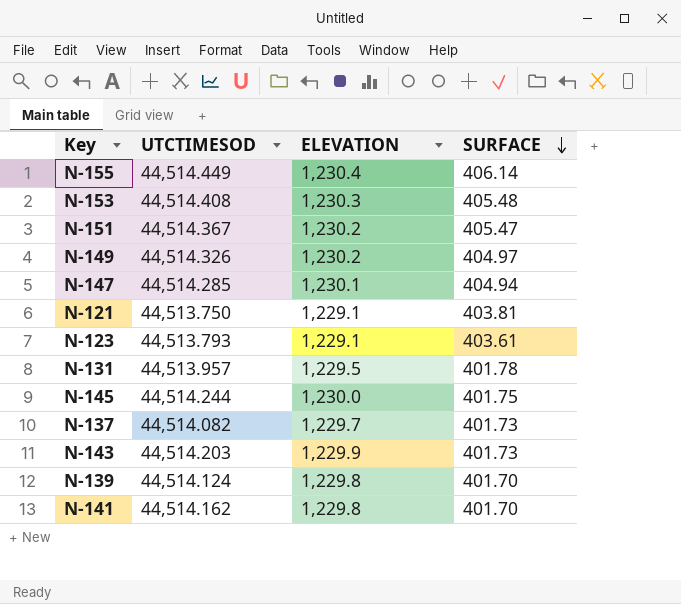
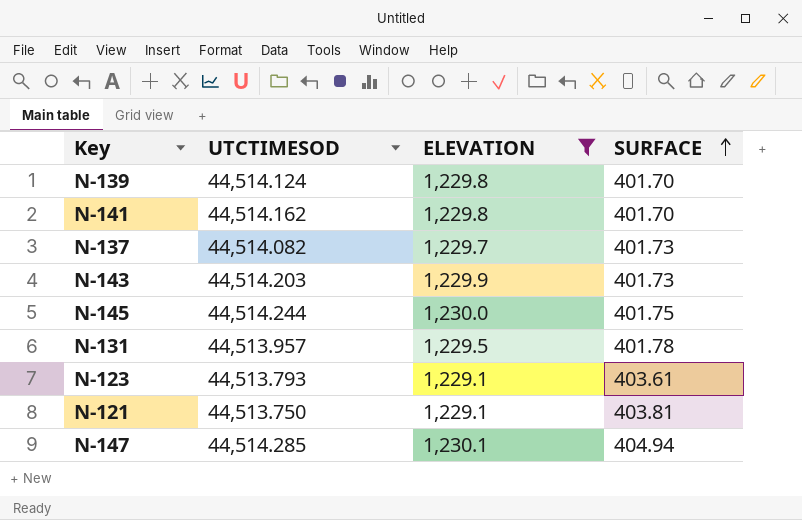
filter: none -> ELEVATION <= 1,230.1
row order: SURFACE descending -> SURFACE ascending

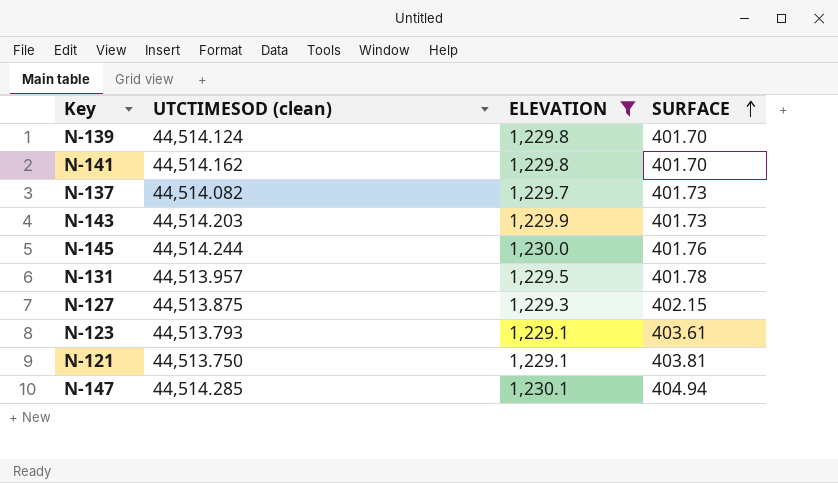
column name: UTCTIMESOD -> UTCTIMESOD (clean)
N-145 | SURFACE: 401.75 -> 401.76
row N-127: none -> 44,513.875 | 1,229.3 | 402.15

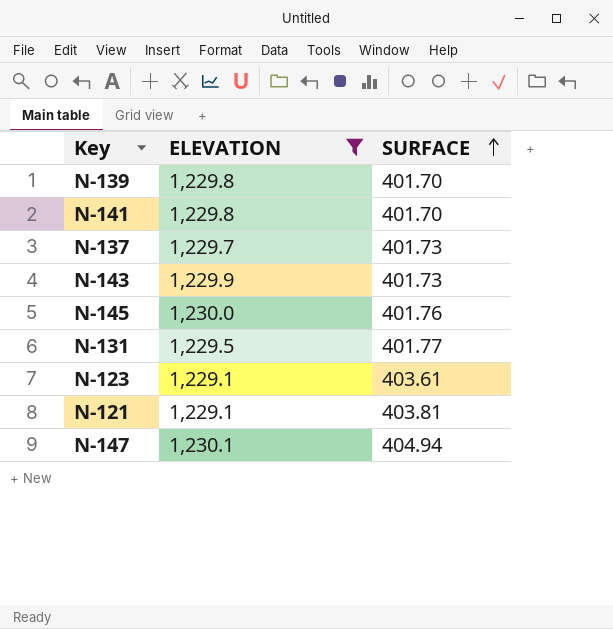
column UTCTIMESOD (clean) | position: 2 -> none
row N-127: 44,513.875 | 1,229.3 | 402.15 -> none
N-131 | SURFACE: 401.78 -> 401.77

